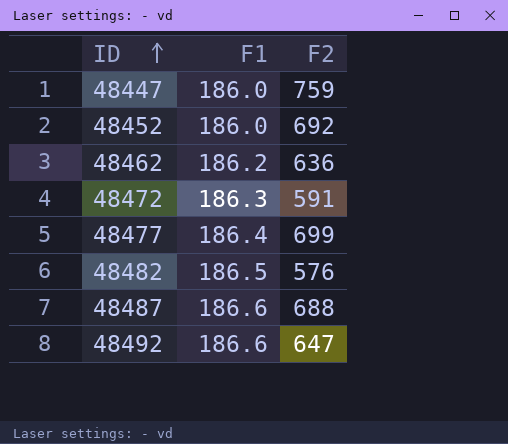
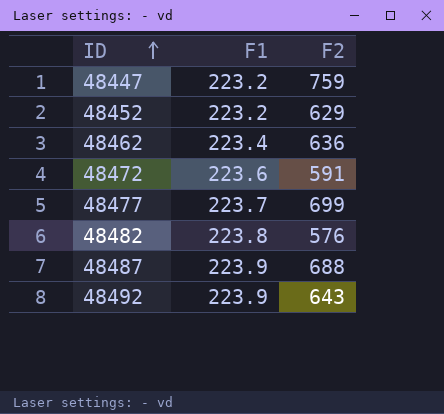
48447 | F1: 186.0 -> 223.2
48452 | F1: 186.0 -> 223.2
48452 | F2: 692 -> 629
48462 | F1: 186.2 -> 223.4
48472 | F1: 186.3 -> 223.6
48477 | F1: 186.4 -> 223.7
48482 | F1: 186.5 -> 223.8
48487 | F1: 186.6 -> 223.9
48492 | F1: 186.6 -> 223.9
48492 | F2: 647 -> 643

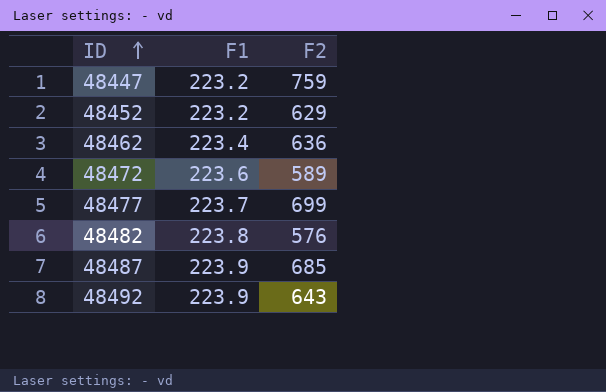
48472 | F2: 591 -> 589
48487 | F2: 688 -> 685

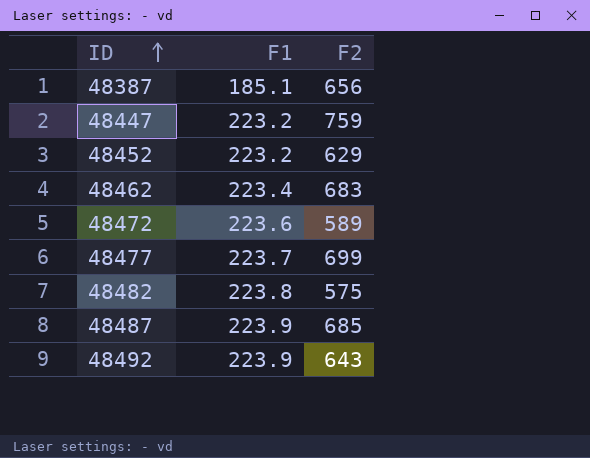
row 48387: none -> 185.1 | 656
48462 | F2: 636 -> 683
48482 | F2: 576 -> 575

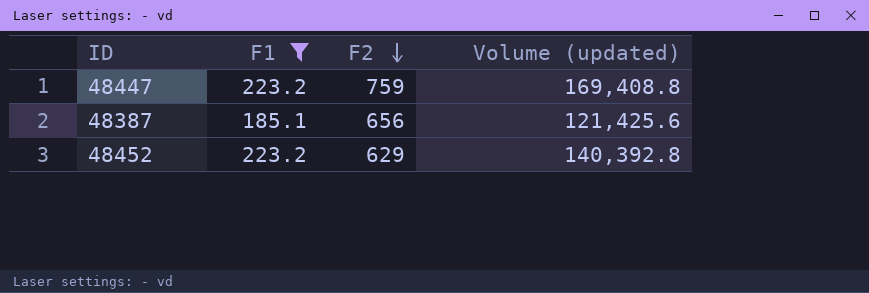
filter: none -> F1 <= 223.2
row order: ID ascending -> F2 descending
column Volume (updated) | formula: none -> [F1] * [F2]

